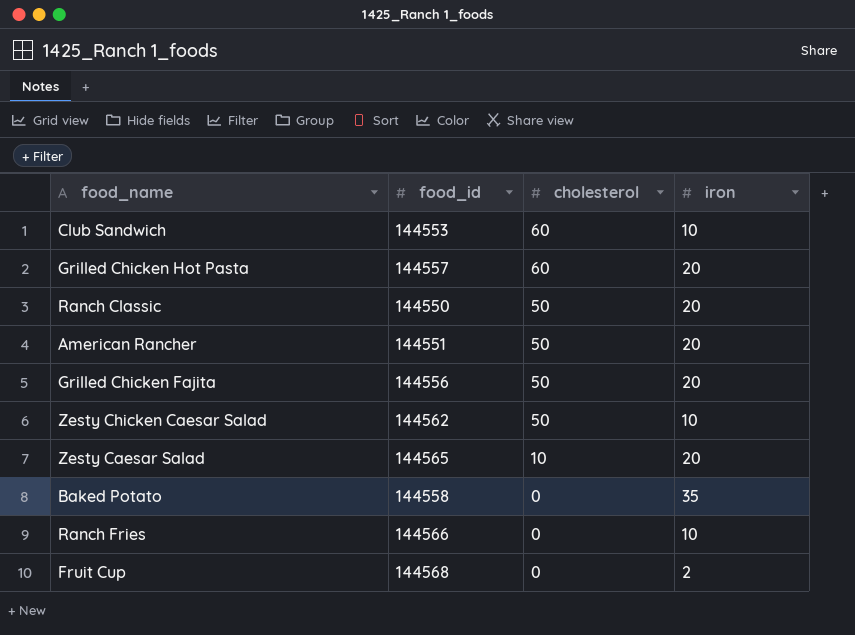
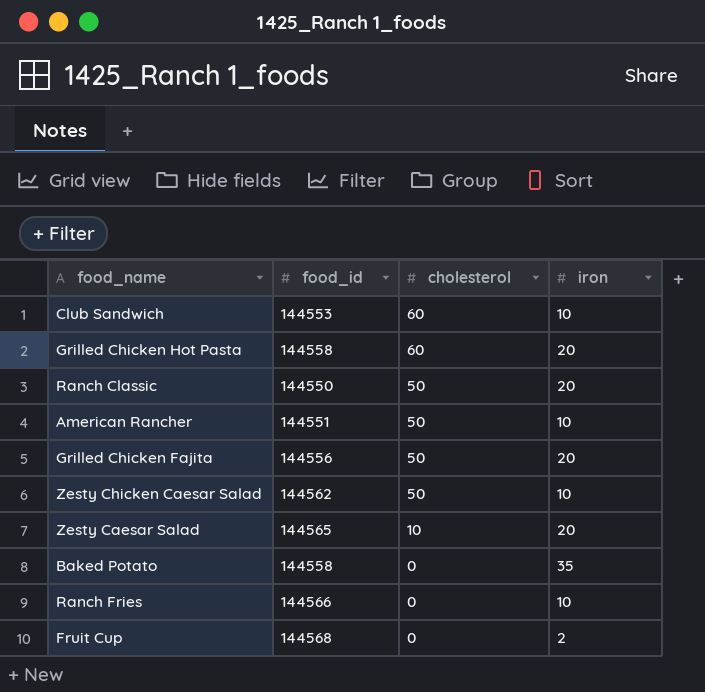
Grilled Chicken Hot Pasta | food_id: 144557 -> 144558
American Rancher | iron: 20 -> 10

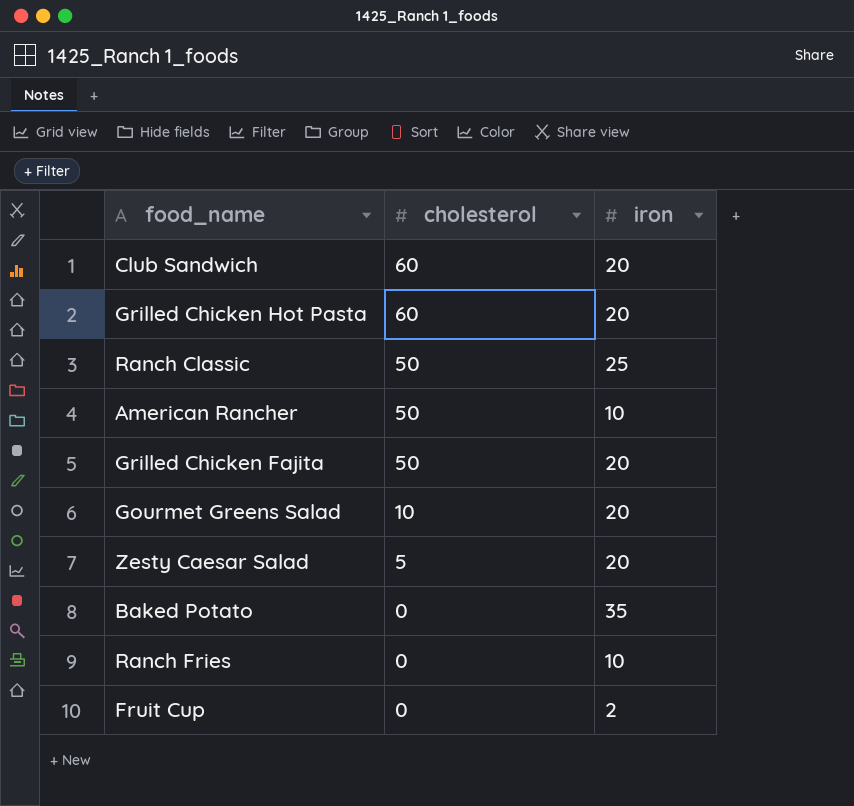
column food_id | position: 2 -> none
row Zesty Chicken Caesar Salad: 144562 | 50 | 10 -> none
Club Sandwich | iron: 10 -> 20
Ranch Classic | iron: 20 -> 25
row Gourmet Greens Salad: none -> 10 | 20
Zesty Caesar Salad | cholesterol: 10 -> 5

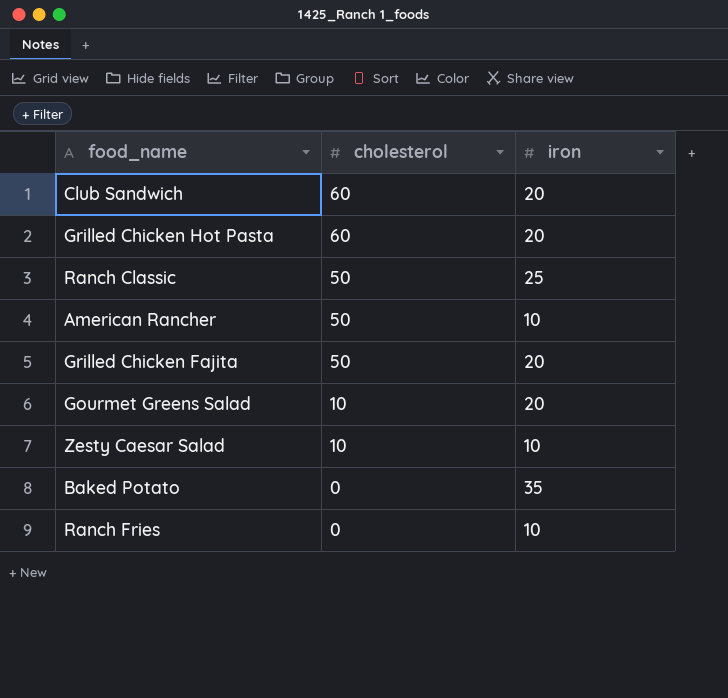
row Fruit Cup: 0 | 2 -> none
Zesty Caesar Salad | cholesterol: 5 -> 10
Zesty Caesar Salad | iron: 20 -> 10

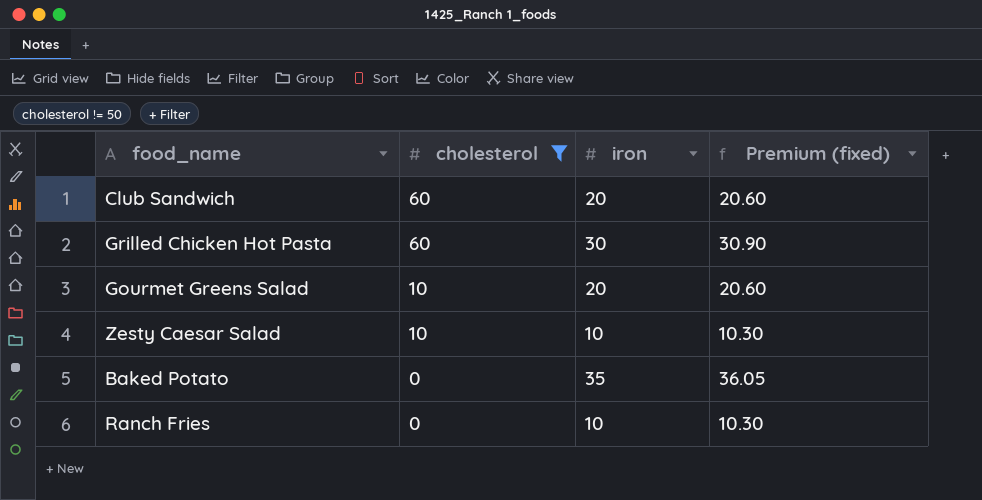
filter: none -> cholesterol != 50
column Premium (fixed) | formula: none -> [iron] * 1.03
Grilled Chicken Hot Pasta | iron: 20 -> 30

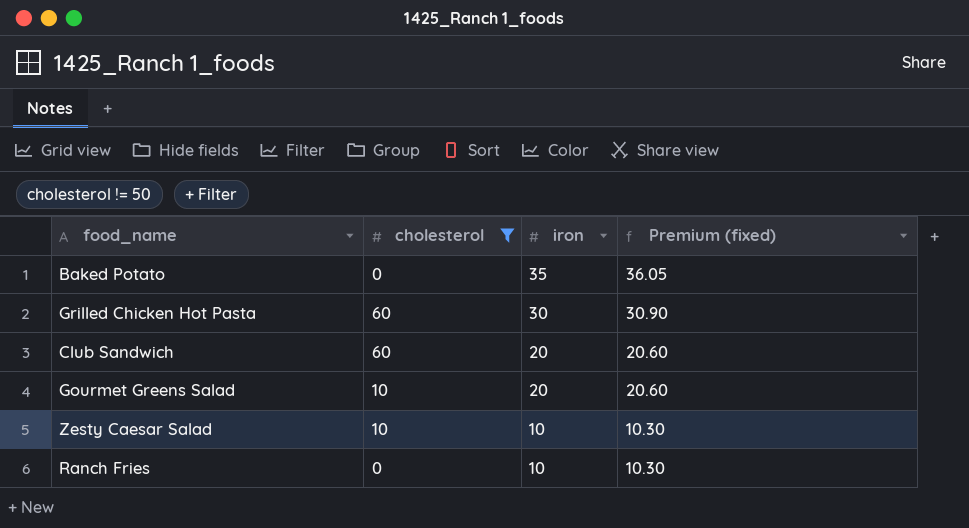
row order: cholesterol descending -> iron descending

